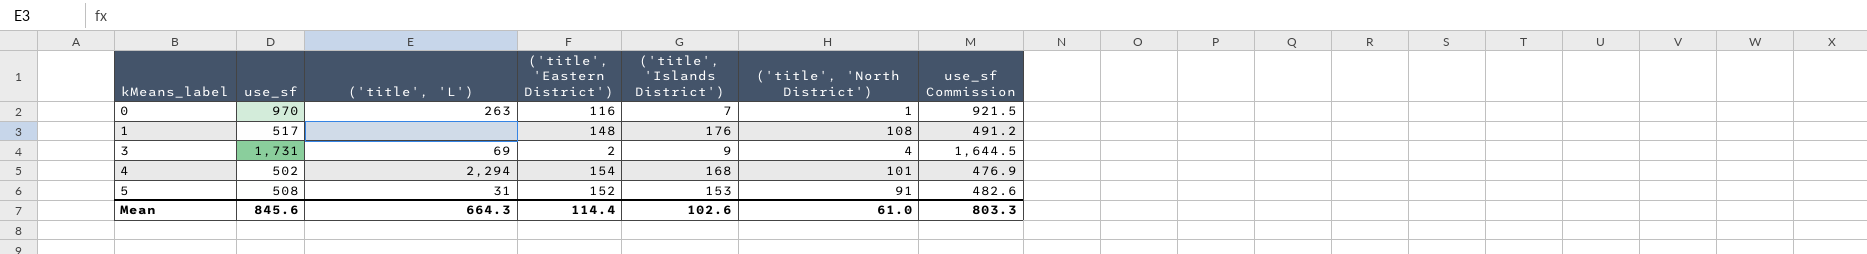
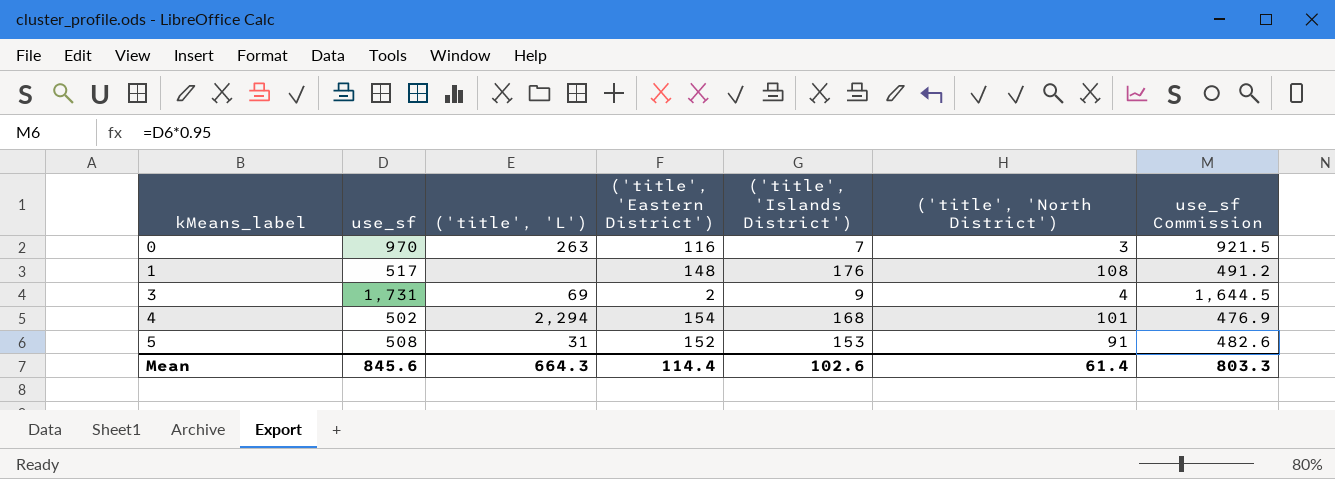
0 | ('title', 'North District'): 1 -> 3
Mean | ('title', 'North District'): 61.0 -> 61.4

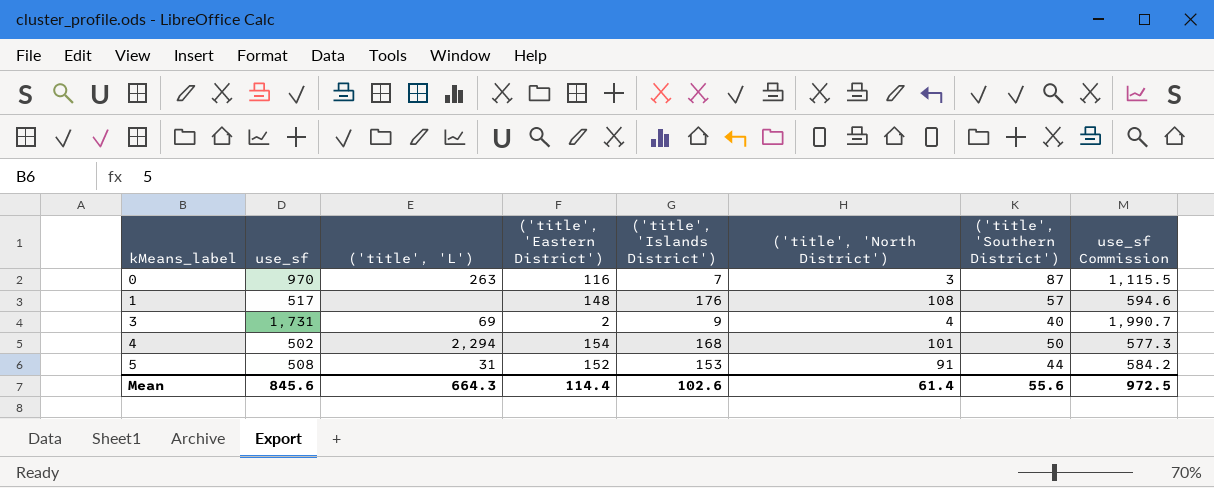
column ('title', 'Southern District') | position: none -> 7
column use_sf Commission | formula: [use_sf] * 0.95 -> [use_sf] * 1.15
Mean | use_sf Commission: 803.3 -> 972.5

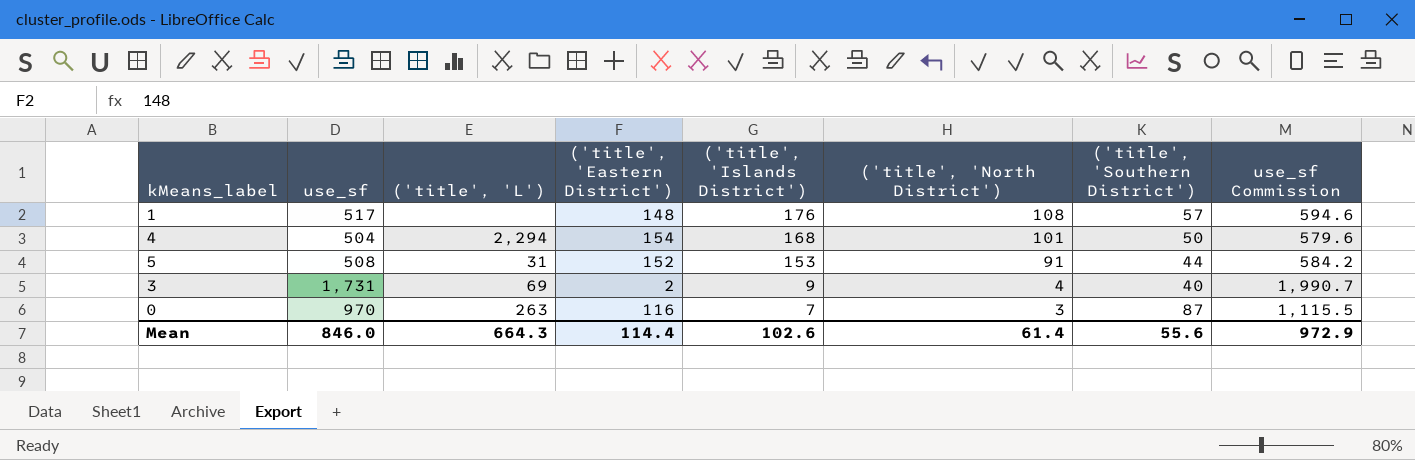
row order: kMeans_label ascending -> ('title', 'Islands District') descending
4 | use_sf: 502 -> 504
4 | use_sf Commission: 577.3 -> 579.6
Mean | use_sf: 845.6 -> 846.0
Mean | use_sf Commission: 972.5 -> 972.9

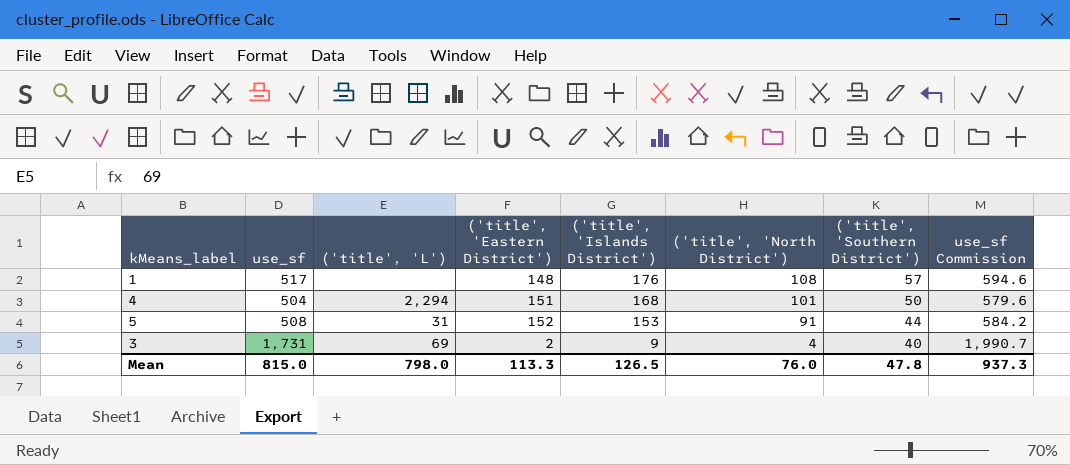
row 0: 970 | 263 | 116 | 7 | 3 | 87 | 1,115.5 -> none
4 | ('title', 'Eastern District'): 154 -> 151
Mean | use_sf: 846.0 -> 815.0
Mean | ('title', 'L'): 664.3 -> 798.0
Mean | ('title', 'Eastern District'): 114.4 -> 113.3
Mean | ('title', 'Islands District'): 102.6 -> 126.5
Mean | ('title', 'North District'): 61.4 -> 76.0
Mean | ('title', 'Southern District'): 55.6 -> 47.8
Mean | use_sf Commission: 972.9 -> 937.3

